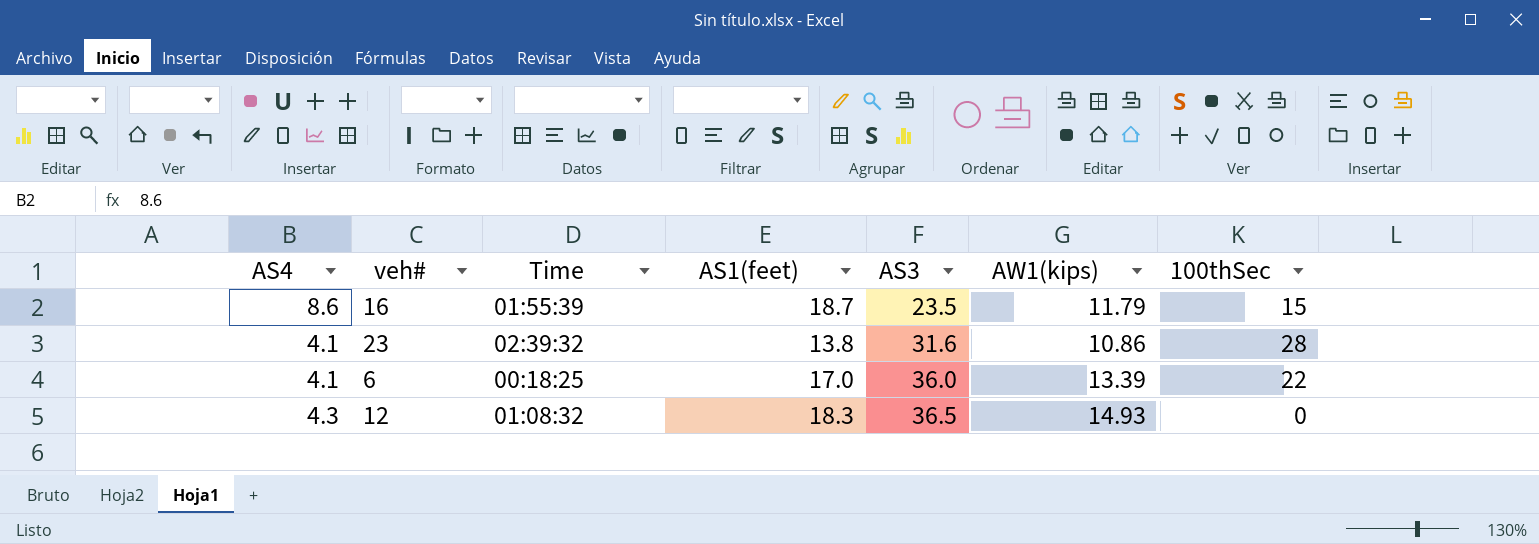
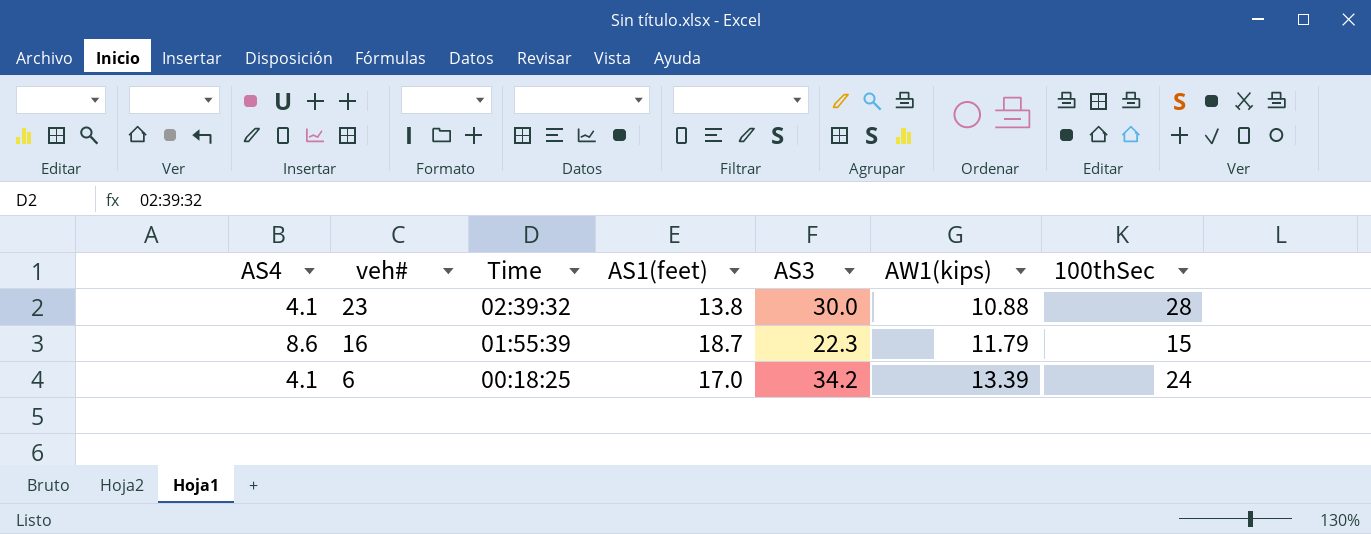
row order: AS3 ascending -> veh# descending
row 12: 4.3 | 01:08:32 | 18.3 | 36.5 | 14.93 | 0 -> none
23 | AS3: 31.6 -> 30.0
23 | AW1(kips): 10.86 -> 10.88
16 | AS3: 23.5 -> 22.3
6 | AS3: 36.0 -> 34.2
6 | 100thSec: 22 -> 24

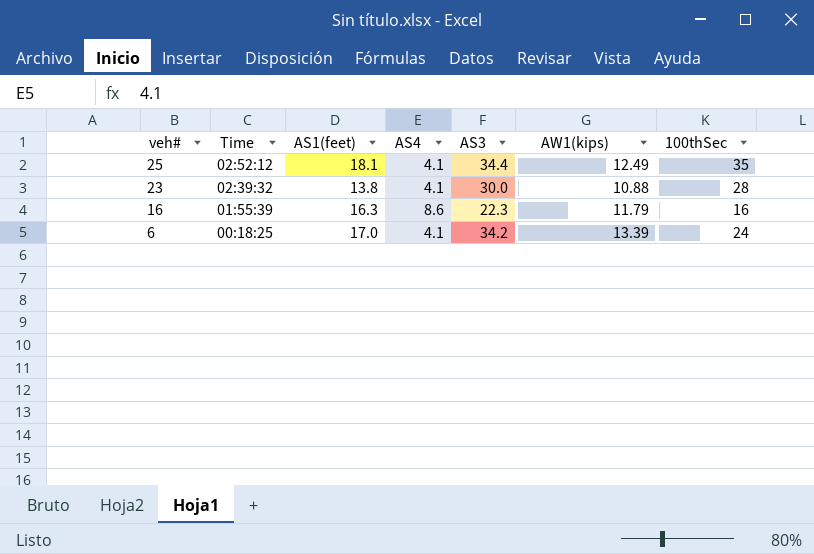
column AS4 | position: 1 -> 4
row 25: none -> 02:52:12 | 18.1 | 4.1 | 34.4 | 12.49 | 35
16 | AS1(feet): 18.7 -> 16.3
16 | 100thSec: 15 -> 16

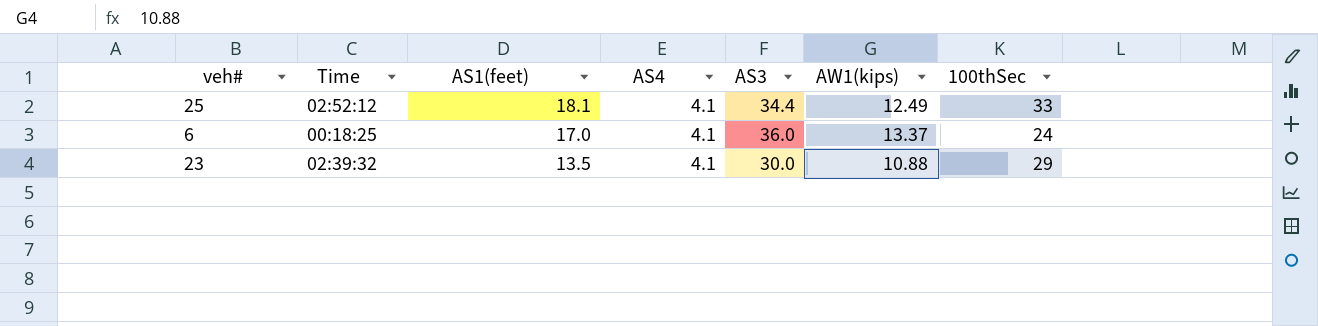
row order: veh# descending -> AS1(feet) descending
row 16: 01:55:39 | 16.3 | 8.6 | 22.3 | 11.79 | 16 -> none
25 | 100thSec: 35 -> 33
6 | AS3: 34.2 -> 36.0
6 | AW1(kips): 13.39 -> 13.37
23 | AS1(feet): 13.8 -> 13.5
23 | 100thSec: 28 -> 29

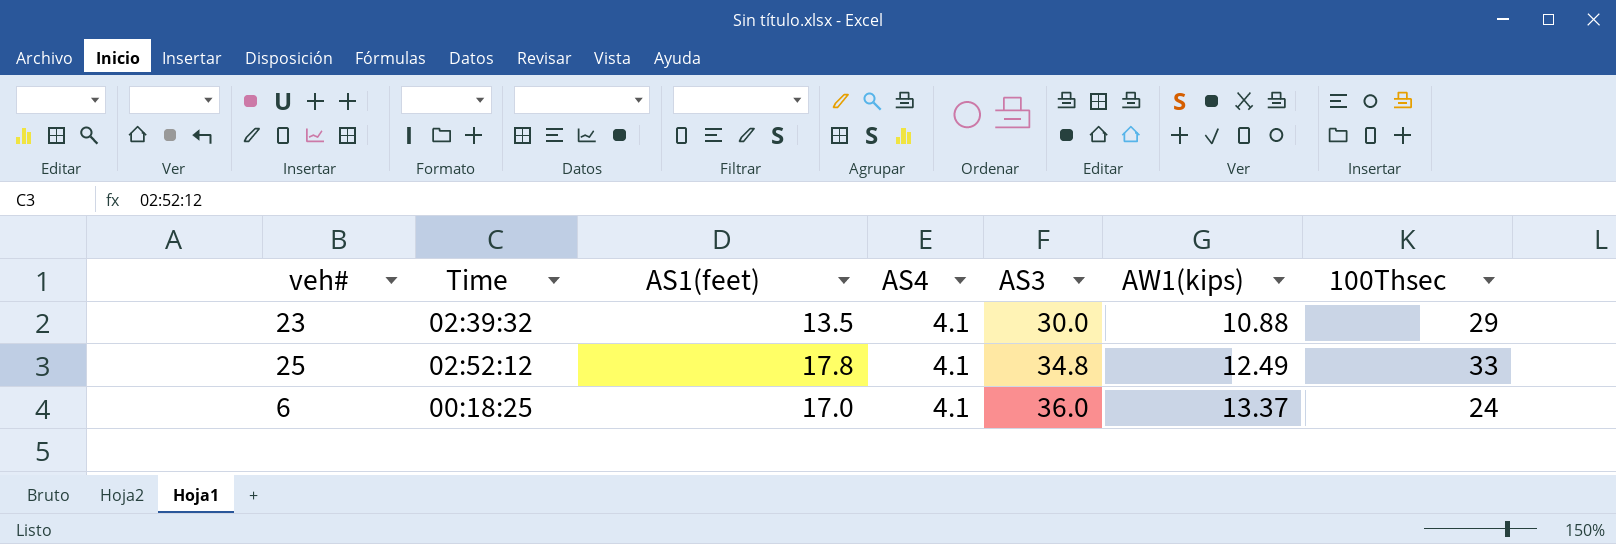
row order: AS1(feet) descending -> AS3 ascending
column name: 100thSec -> 100Thsec
25 | AS1(feet): 18.1 -> 17.8
25 | AS3: 34.4 -> 34.8

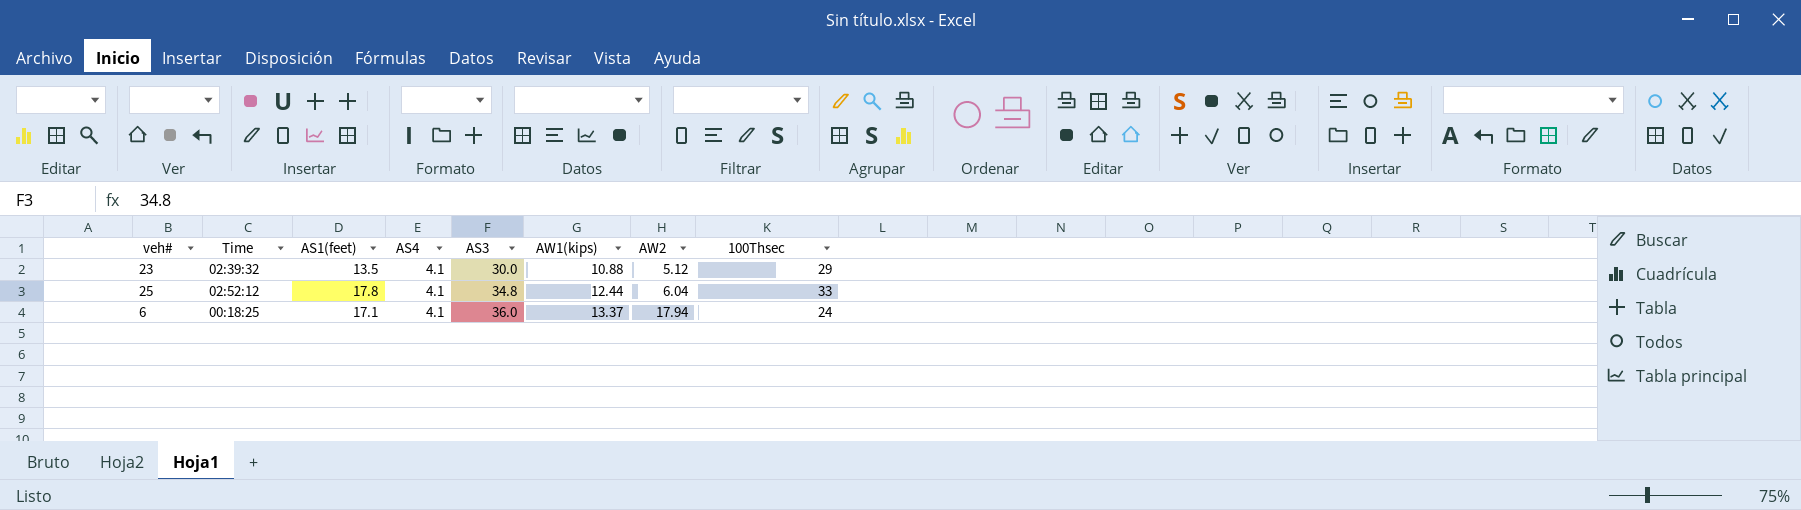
column AW2 | position: none -> 7
25 | AW1(kips): 12.49 -> 12.44
6 | AS1(feet): 17.0 -> 17.1

